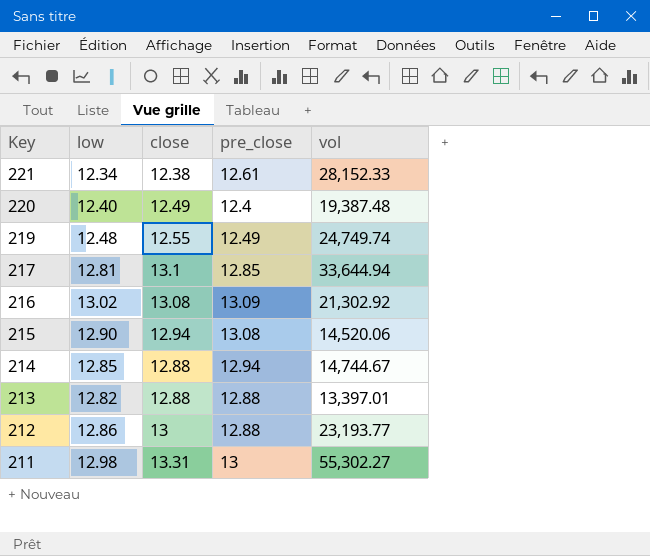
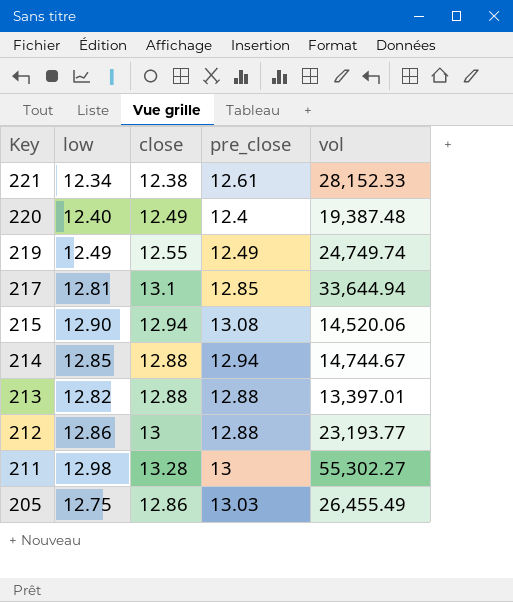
row 216: 13.02 | 13.08 | 13.09 | 21,302.92 -> none
219 | low: 12.48 -> 12.49
211 | close: 13.31 -> 13.28
row 205: none -> 12.75 | 12.86 | 13.03 | 26,455.49

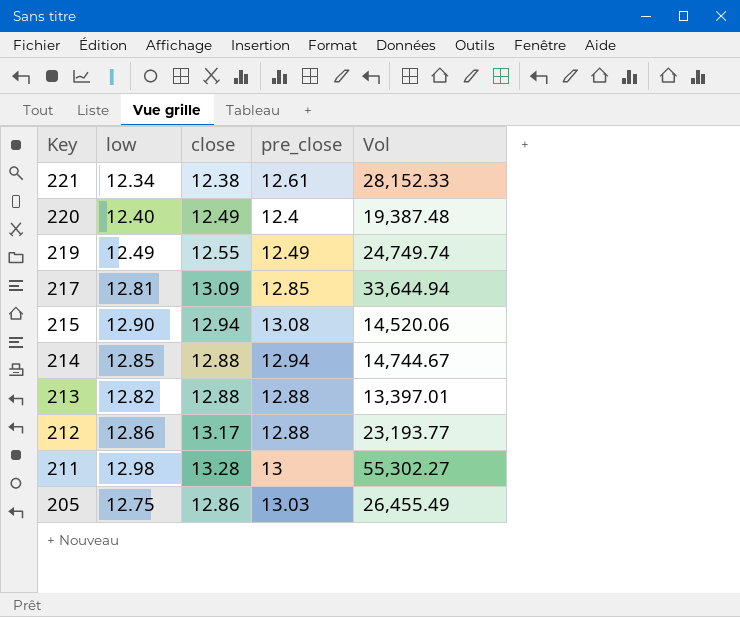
column name: vol -> Vol
217 | close: 13.1 -> 13.09
212 | close: 13 -> 13.17

